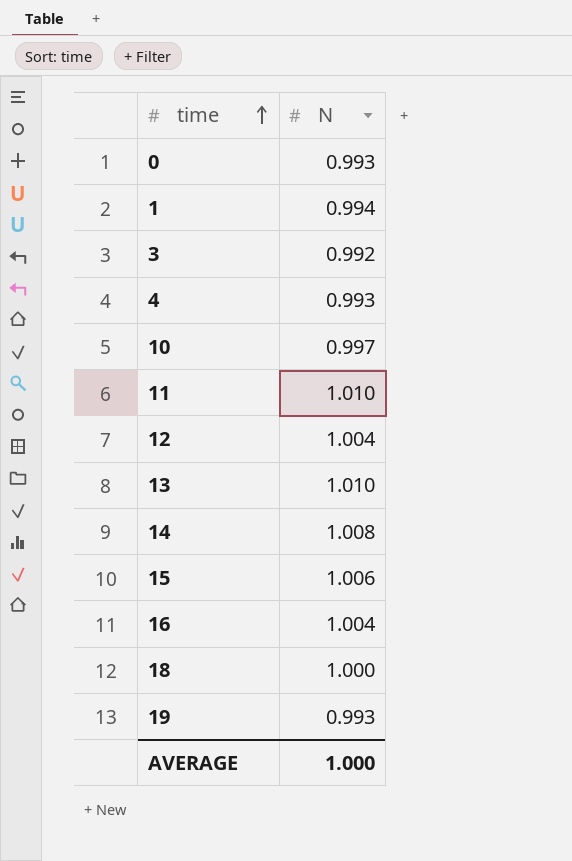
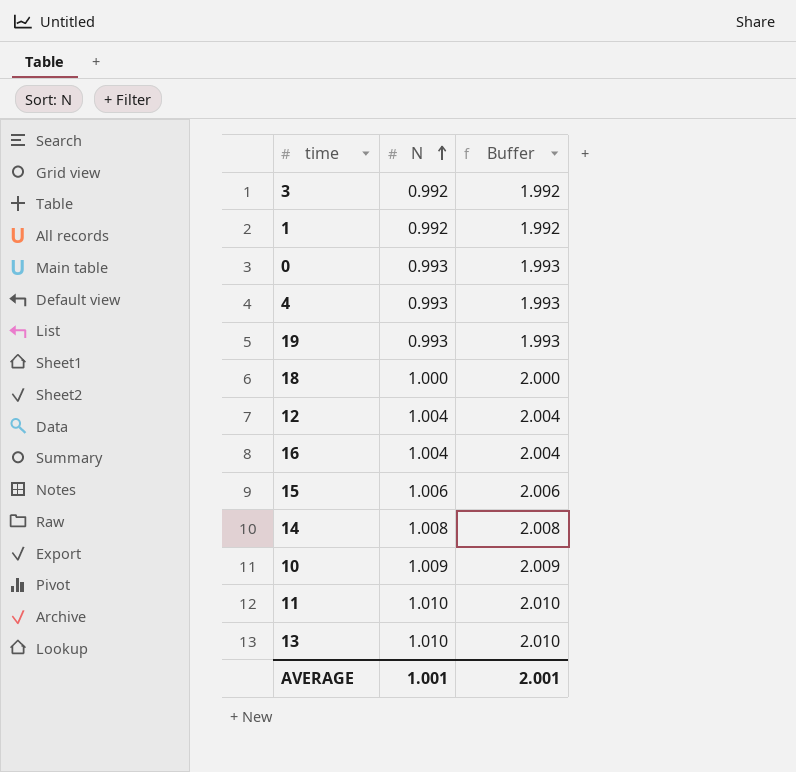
row order: time ascending -> N ascending
column Buffer | formula: none -> [N] + 1
1 | N: 0.994 -> 0.992
10 | N: 0.997 -> 1.009
AVERAGE | N: 1.000 -> 1.001

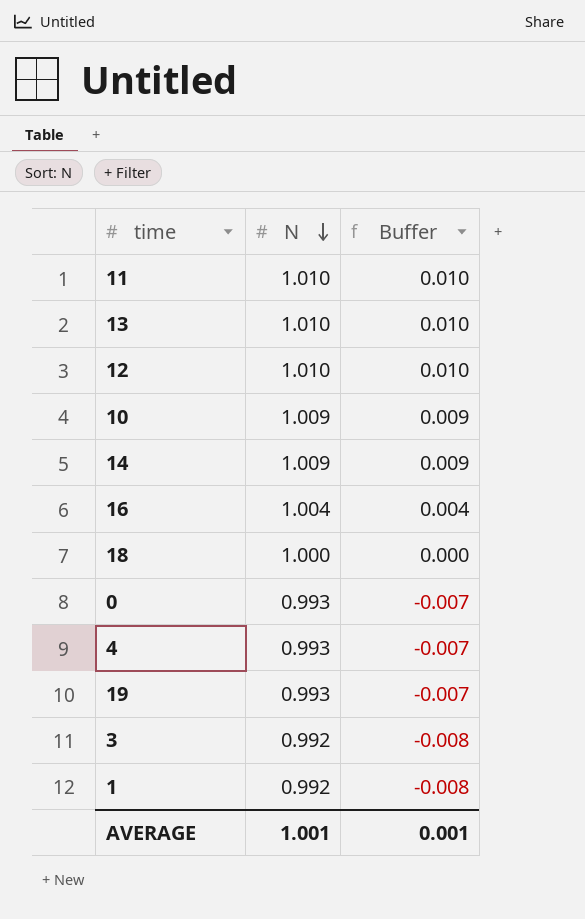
row order: N ascending -> N descending
column Buffer | formula: [N] + 1 -> [N] - 1
row 15: 1.006 | 2.006 -> none
12 | N: 1.004 -> 1.010
14 | N: 1.008 -> 1.009
AVERAGE | Buffer: 2.001 -> 0.001

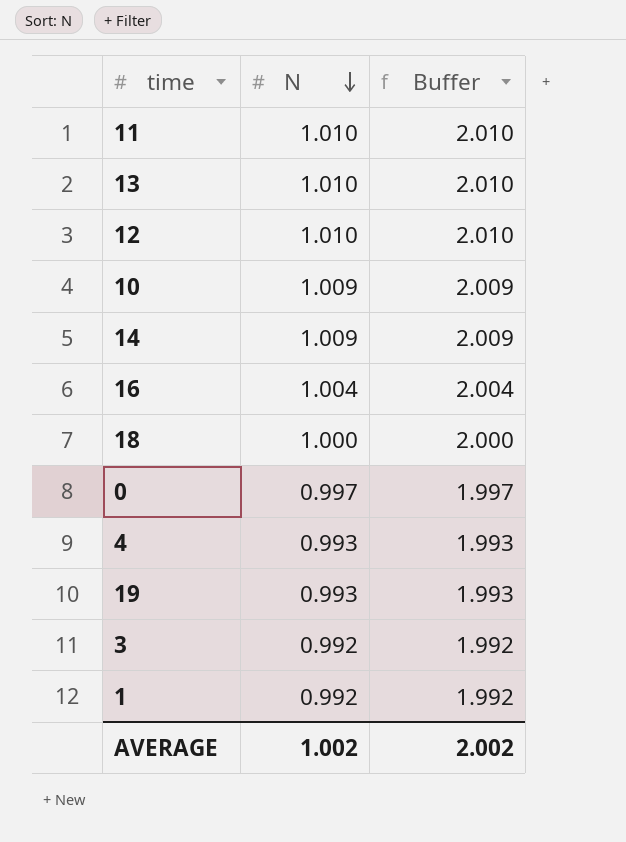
column Buffer | formula: [N] - 1 -> [N] + 1
0 | N: 0.993 -> 0.997
AVERAGE | N: 1.001 -> 1.002
AVERAGE | Buffer: 0.001 -> 2.002

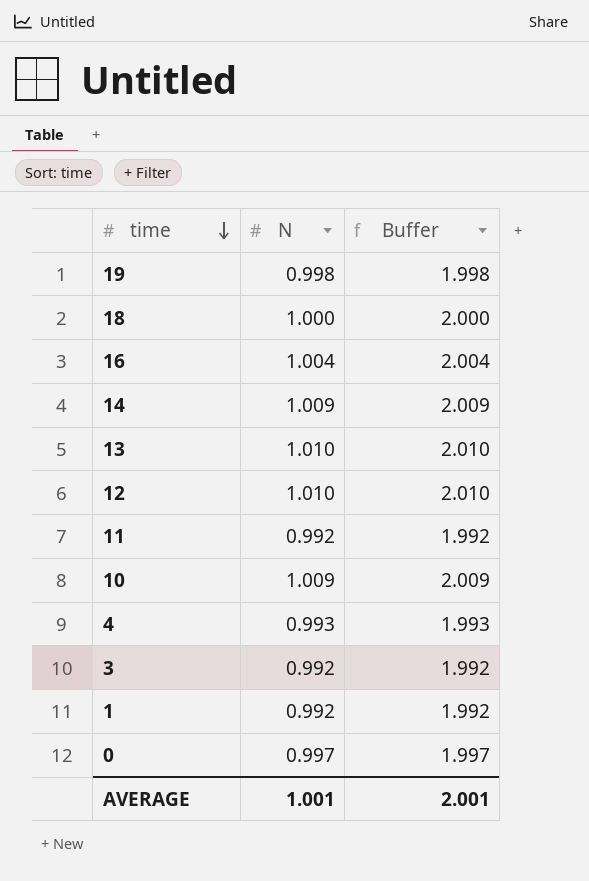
row order: N descending -> time descending
19 | N: 0.993 -> 0.998
19 | Buffer: 1.993 -> 1.998
11 | N: 1.010 -> 0.992
11 | Buffer: 2.010 -> 1.992
AVERAGE | N: 1.002 -> 1.001
AVERAGE | Buffer: 2.002 -> 2.001

